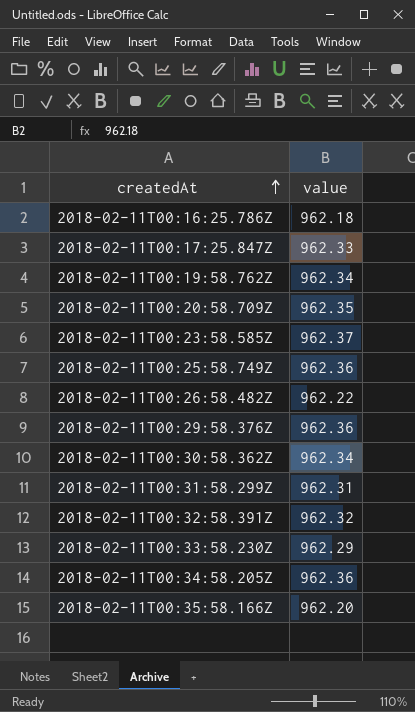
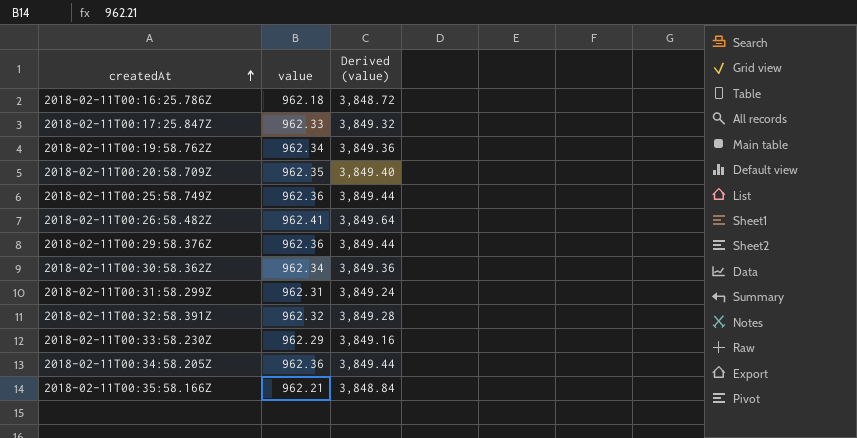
column Derived (value) | formula: none -> [value] * 4
row 2018-02-11T00:23:58.585Z: 962.37 -> none
2018-02-11T00:26:58.482Z | value: 962.22 -> 962.41
2018-02-11T00:35:58.166Z | value: 962.20 -> 962.21

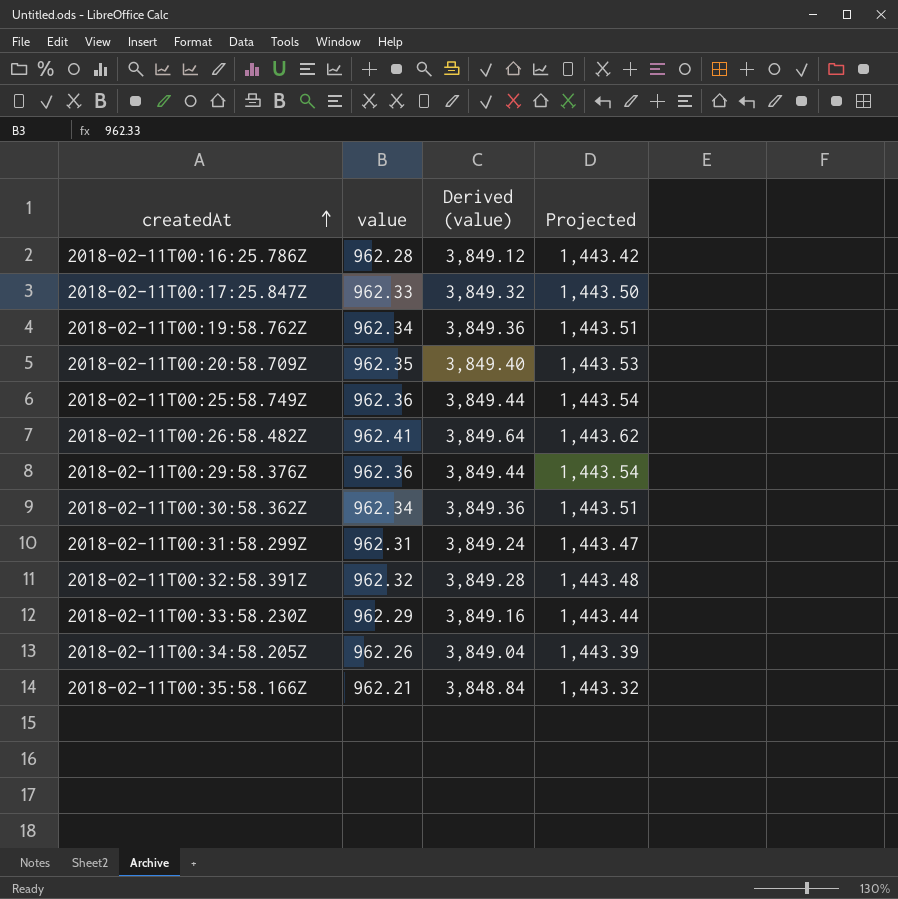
column Projected | formula: none -> [value] * 1.5
2018-02-11T00:16:25.786Z | value: 962.18 -> 962.28
2018-02-11T00:16:25.786Z | Derived (value): 3,848.72 -> 3,849.12
2018-02-11T00:34:58.205Z | value: 962.36 -> 962.26
2018-02-11T00:34:58.205Z | Derived (value): 3,849.44 -> 3,849.04

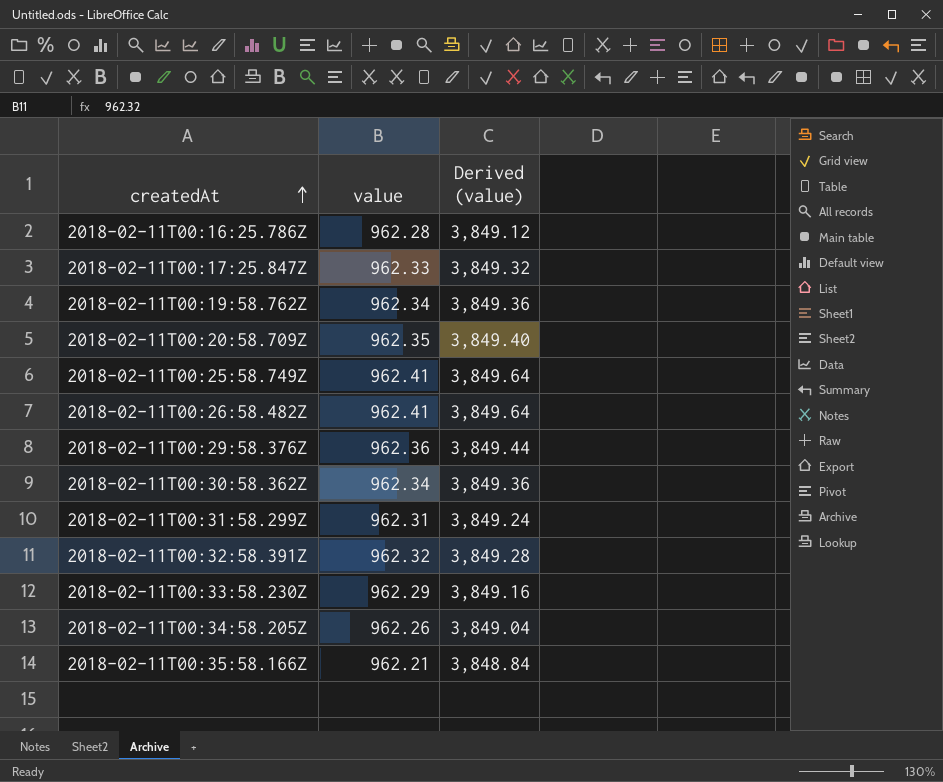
column Projected | formula: [value] * 1.5 -> none
2018-02-11T00:25:58.749Z | value: 962.36 -> 962.41
2018-02-11T00:25:58.749Z | Derived (value): 3,849.44 -> 3,849.64

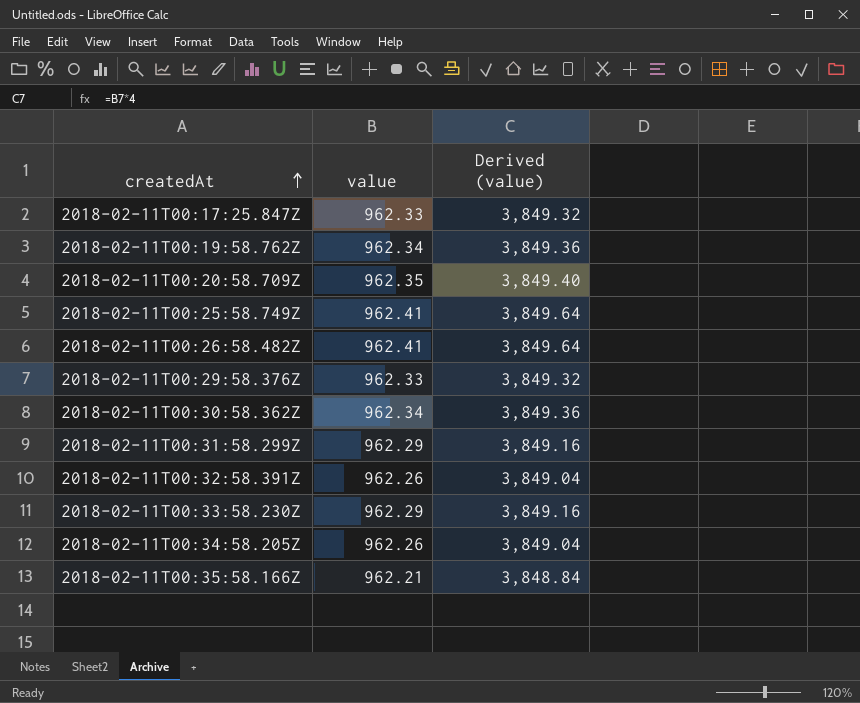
row 2018-02-11T00:16:25.786Z: 962.28 | 3,849.12 -> none
2018-02-11T00:29:58.376Z | value: 962.36 -> 962.33
2018-02-11T00:29:58.376Z | Derived (value): 3,849.44 -> 3,849.32
2018-02-11T00:31:58.299Z | value: 962.31 -> 962.29
2018-02-11T00:31:58.299Z | Derived (value): 3,849.24 -> 3,849.16
2018-02-11T00:32:58.391Z | value: 962.32 -> 962.26
2018-02-11T00:32:58.391Z | Derived (value): 3,849.28 -> 3,849.04

